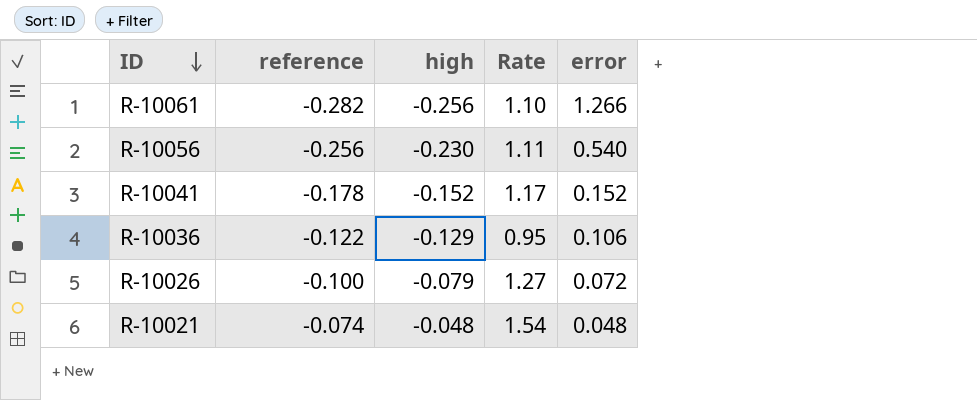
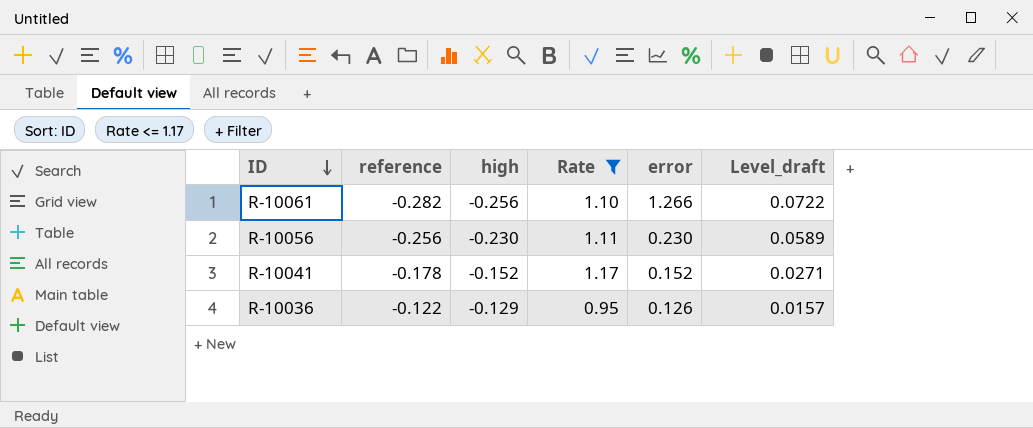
filter: none -> Rate <= 1.17
column Level_draft | formula: none -> [reference] * [high]
R-10056 | error: 0.540 -> 0.230
R-10036 | error: 0.106 -> 0.126

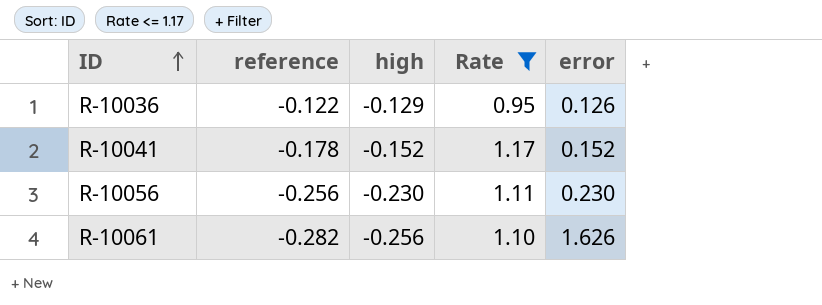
row order: ID descending -> ID ascending
column Level_draft | formula: [reference] * [high] -> none
R-10061 | error: 1.266 -> 1.626

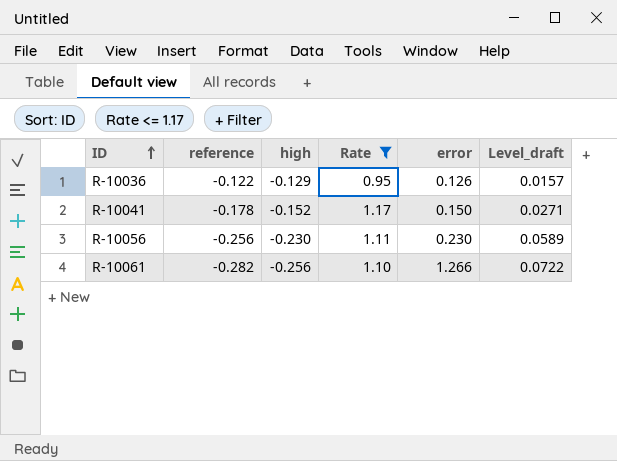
column Level_draft | formula: none -> [reference] * [high]
R-10041 | error: 0.152 -> 0.150
R-10061 | error: 1.626 -> 1.266

